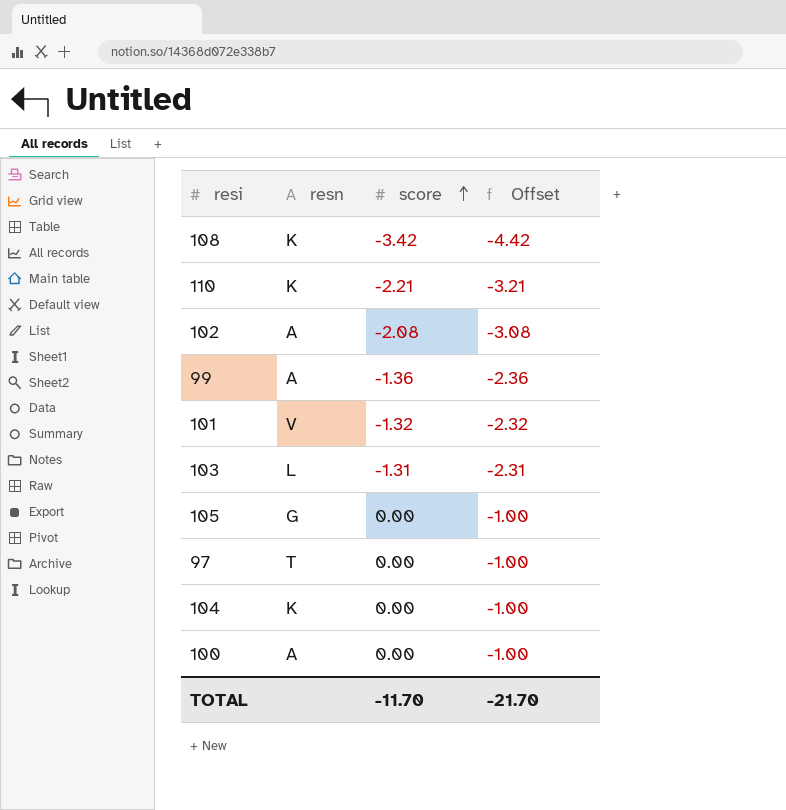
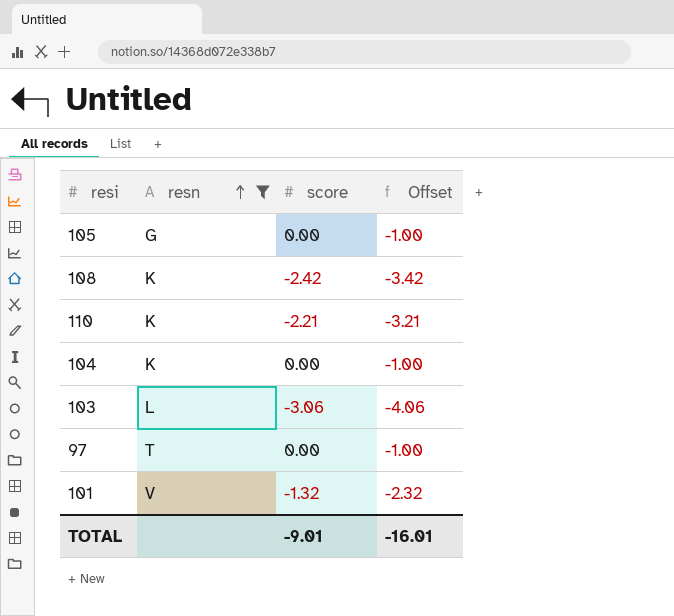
filter: none -> resn != A
row order: score ascending -> resn ascending
108 | score: -3.42 -> -2.42
108 | Offset: -4.42 -> -3.42
103 | score: -1.31 -> -3.06
103 | Offset: -2.31 -> -4.06
TOTAL | score: -11.70 -> -9.01
TOTAL | Offset: -21.70 -> -16.01

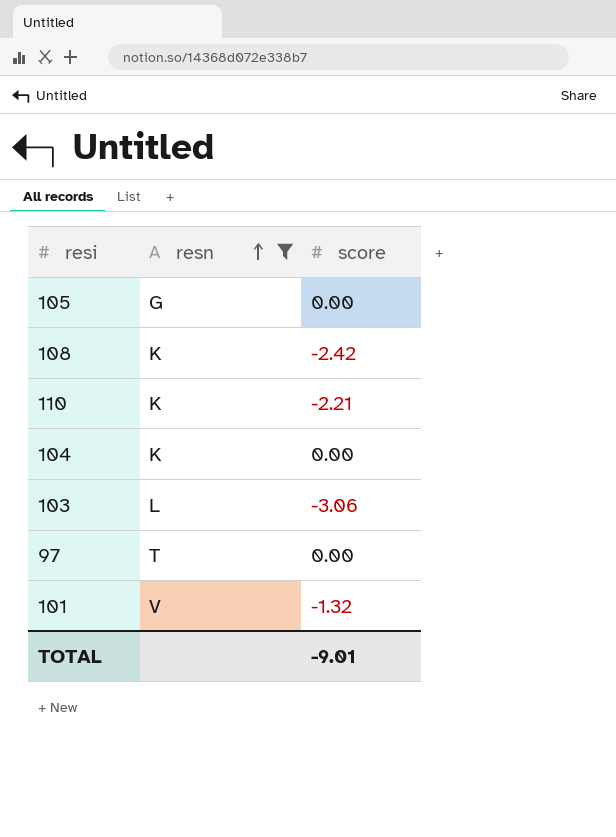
column Offset | formula: [score] - 1 -> none

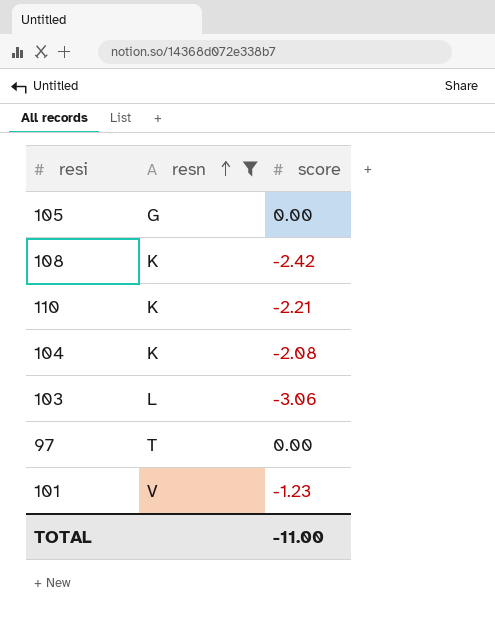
104 | score: 0.00 -> -2.08
101 | score: -1.32 -> -1.23
TOTAL | score: -9.01 -> -11.00

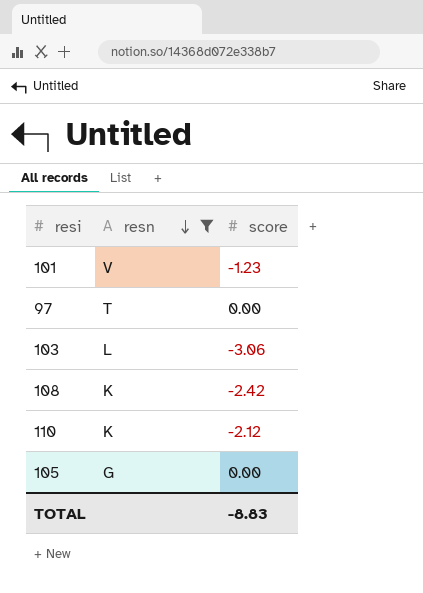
row order: resn ascending -> resn descending
row 104: K | -2.08 -> none
110 | score: -2.21 -> -2.12
TOTAL | score: -11.00 -> -8.83

